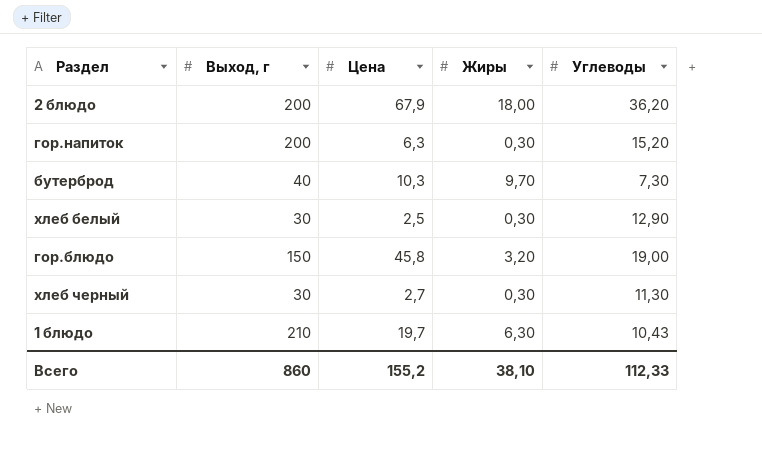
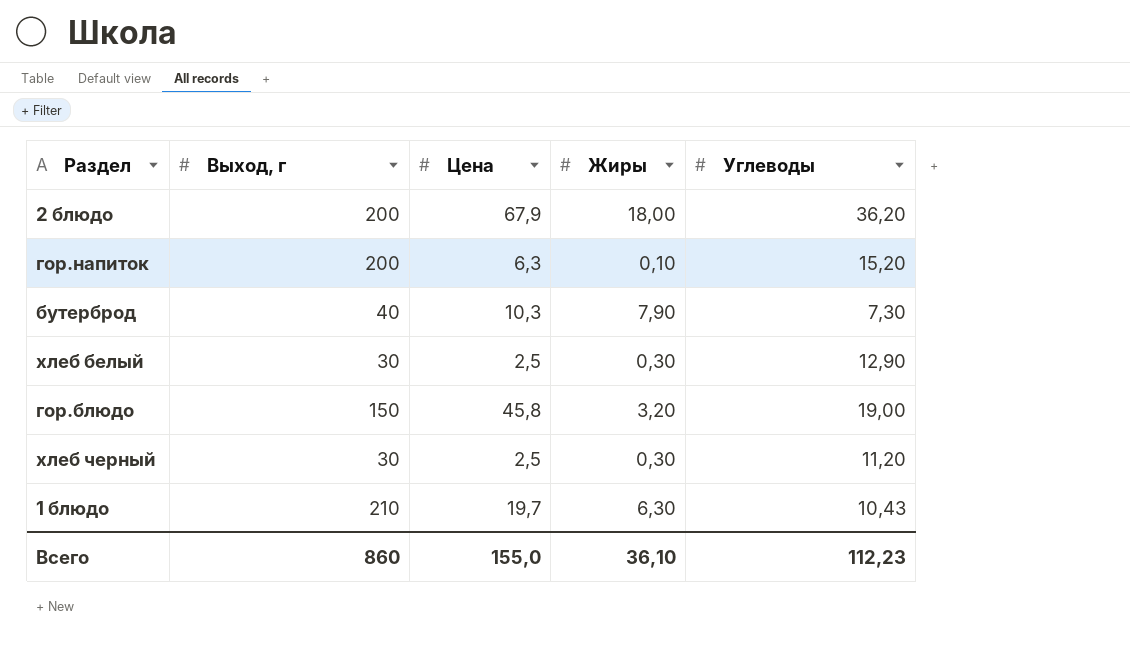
гор.напиток | Жиры: 0,30 -> 0,10
бутерброд | Жиры: 9,70 -> 7,90
хлеб черный | Цена: 2,7 -> 2,5
хлеб черный | Углеводы: 11,30 -> 11,20
Всего | Цена: 155,2 -> 155,0
Всего | Жиры: 38,10 -> 36,10
Всего | Углеводы: 112,33 -> 112,23

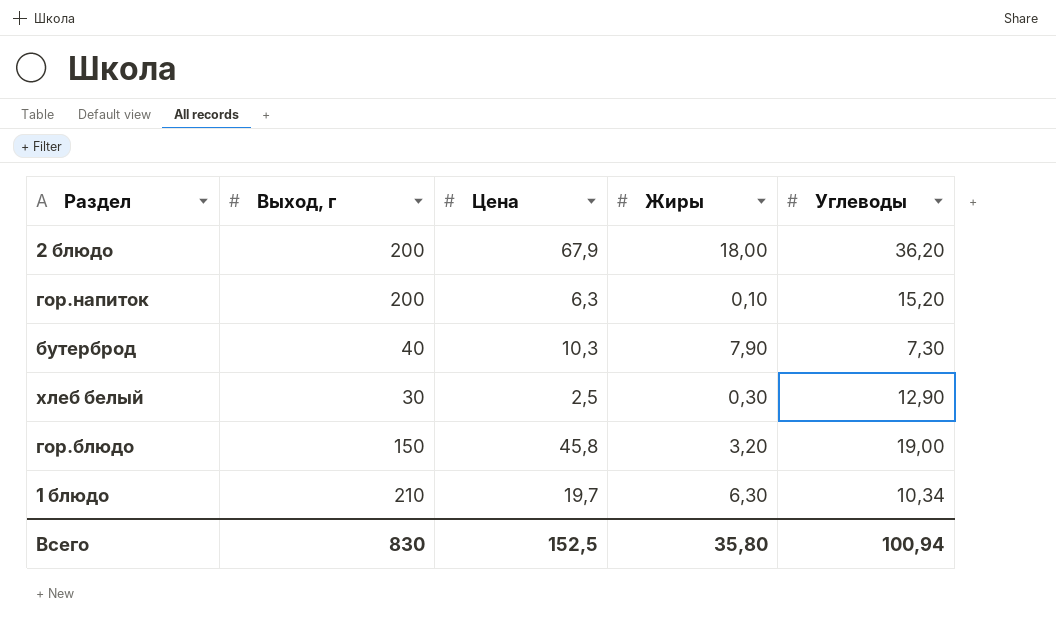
row хлеб черный: 30 | 2,5 | 0,30 | 11,20 -> none
1 блюдо | Углеводы: 10,43 -> 10,34
Всего | Выход, г: 860 -> 830
Всего | Цена: 155,0 -> 152,5
Всего | Жиры: 36,10 -> 35,80
Всего | Углеводы: 112,23 -> 100,94

